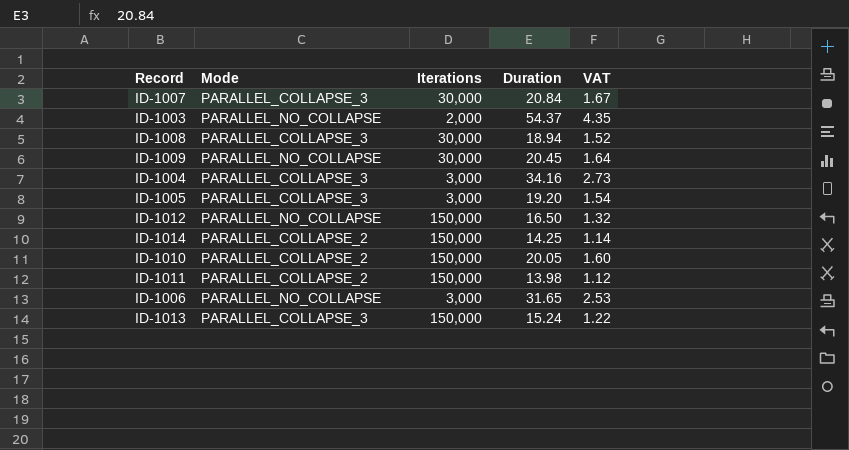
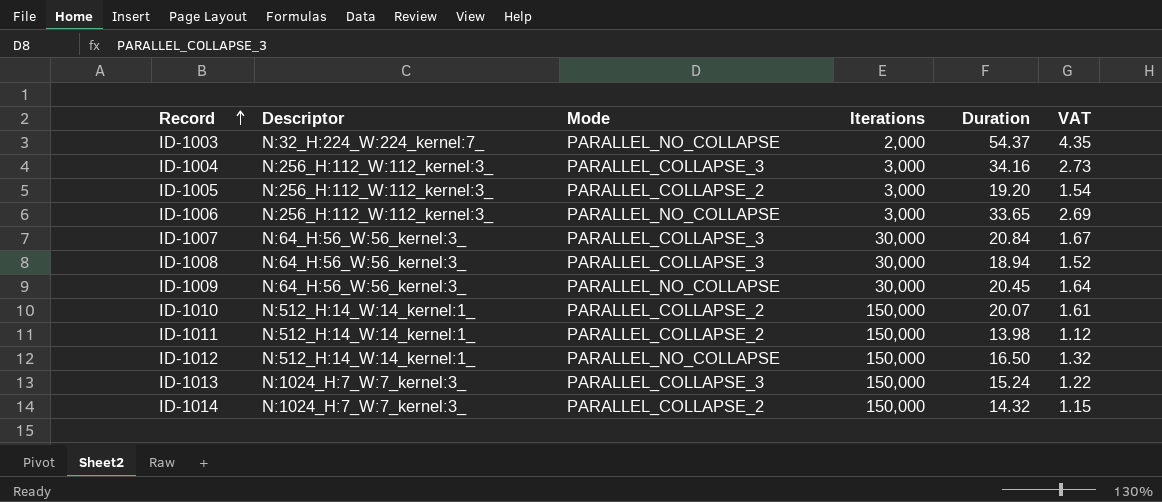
row order: none -> Record ascending
column Descriptor | position: none -> 2
ID-1005 | Mode: PARALLEL_COLLAPSE_3 -> PARALLEL_COLLAPSE_2
ID-1006 | Duration: 31.65 -> 33.65
ID-1006 | VAT: 2.53 -> 2.69
ID-1010 | Duration: 20.05 -> 20.07
ID-1010 | VAT: 1.60 -> 1.61
ID-1014 | Duration: 14.25 -> 14.32
ID-1014 | VAT: 1.14 -> 1.15

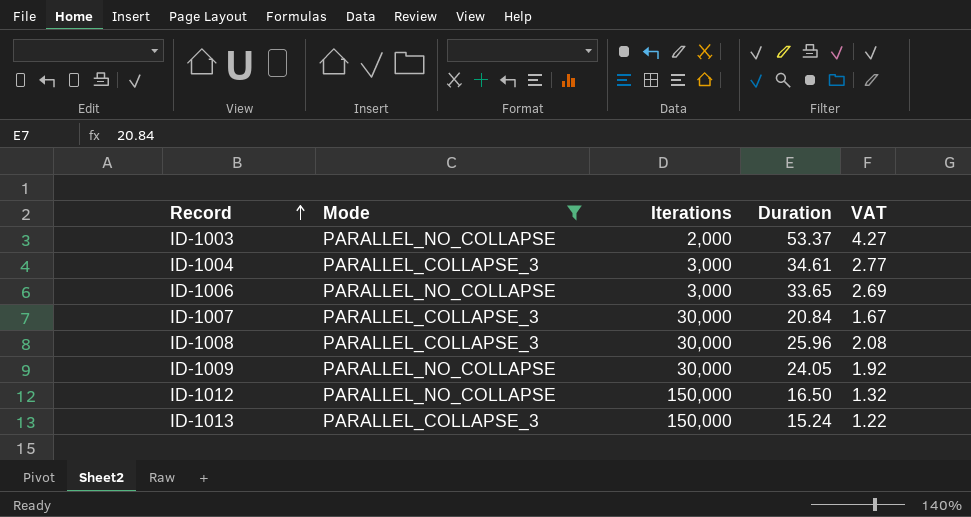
filter: none -> Mode != PARALLEL_COLLAPSE_2
column Descriptor | position: 2 -> none
ID-1003 | Duration: 54.37 -> 53.37
ID-1003 | VAT: 4.35 -> 4.27
ID-1004 | Duration: 34.16 -> 34.61
ID-1004 | VAT: 2.73 -> 2.77
ID-1008 | Duration: 18.94 -> 25.96
ID-1008 | VAT: 1.52 -> 2.08
ID-1009 | Duration: 20.45 -> 24.05
ID-1009 | VAT: 1.64 -> 1.92

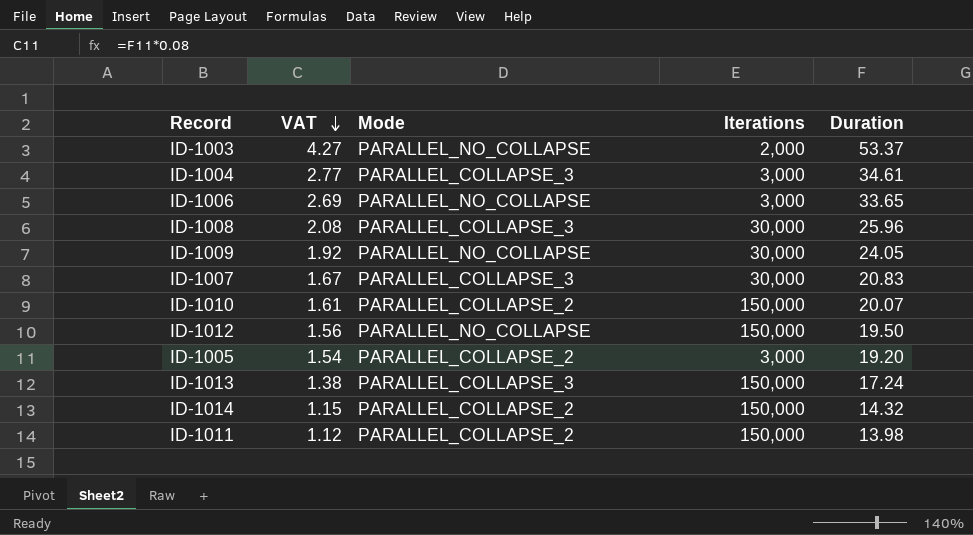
filter: Mode != PARALLEL_COLLAPSE_2 -> none
row order: Record ascending -> VAT descending
column VAT | position: 5 -> 2
ID-1007 | Duration: 20.84 -> 20.83
ID-1012 | VAT: 1.32 -> 1.56
ID-1012 | Duration: 16.50 -> 19.50
ID-1013 | VAT: 1.22 -> 1.38
ID-1013 | Duration: 15.24 -> 17.24

